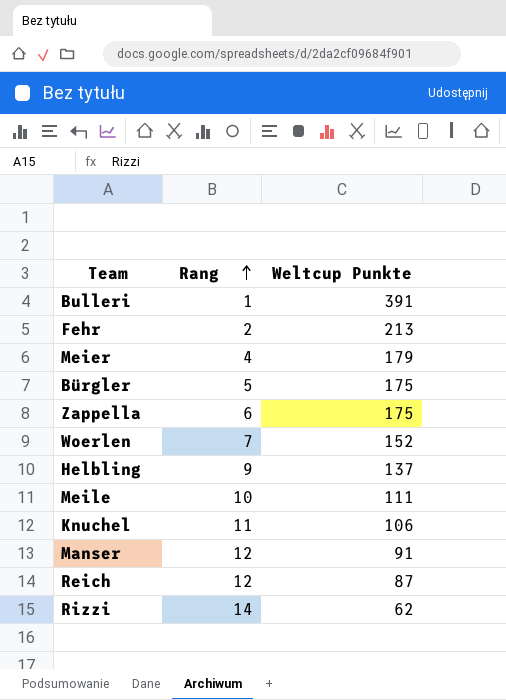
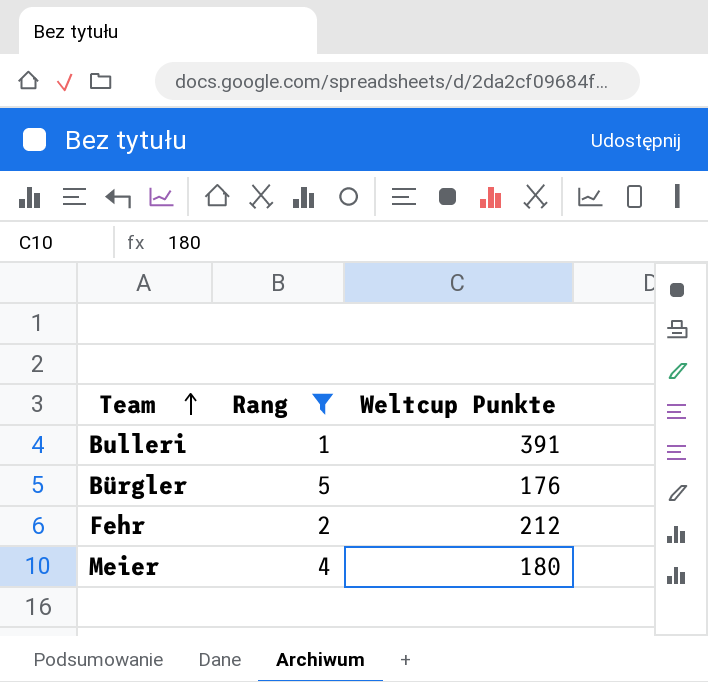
filter: none -> Rang <= 5
row order: Rang ascending -> Team ascending
Bürgler | Weltcup Punkte: 175 -> 176
Fehr | Weltcup Punkte: 213 -> 212
Meier | Weltcup Punkte: 179 -> 180

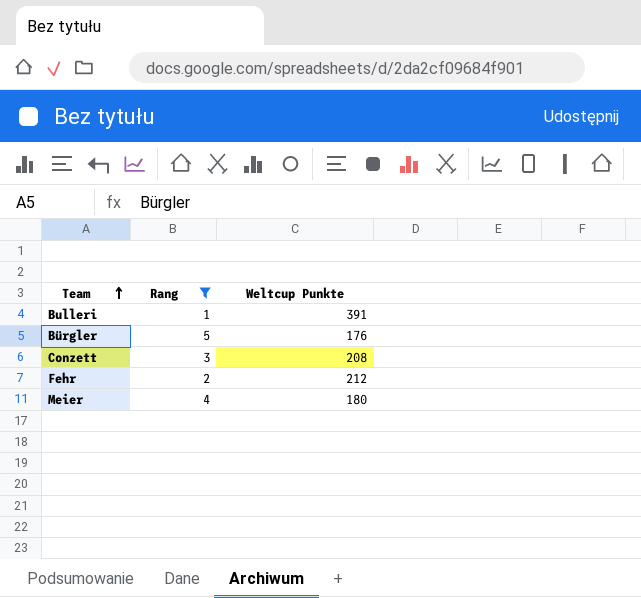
row Conzett: none -> 3 | 208

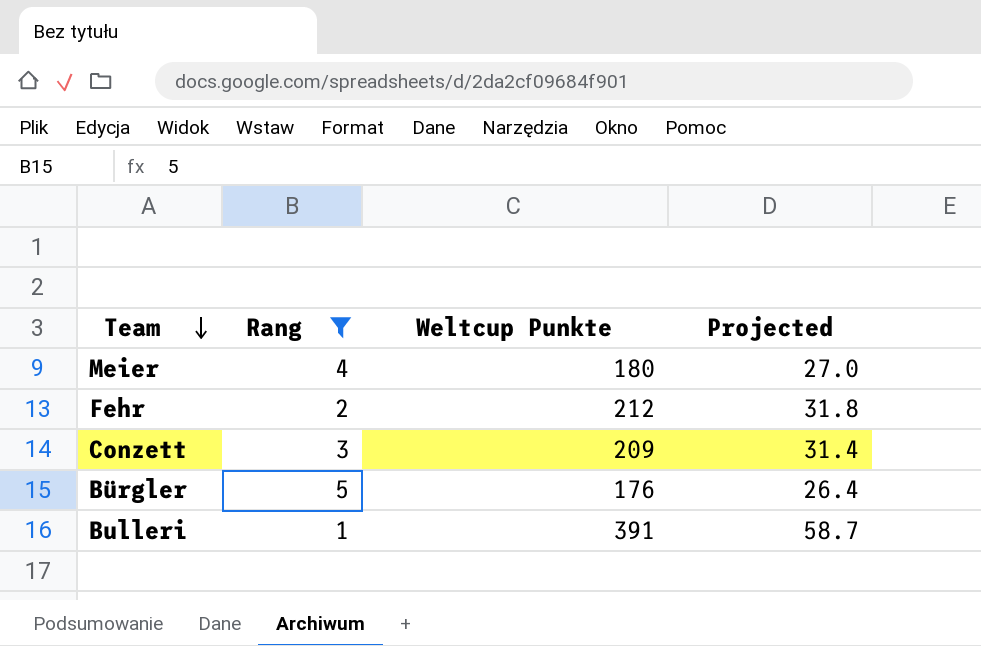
row order: Team ascending -> Team descending
column Projected | formula: none -> [Weltcup Punkte] * 0.15
Conzett | Weltcup Punkte: 208 -> 209

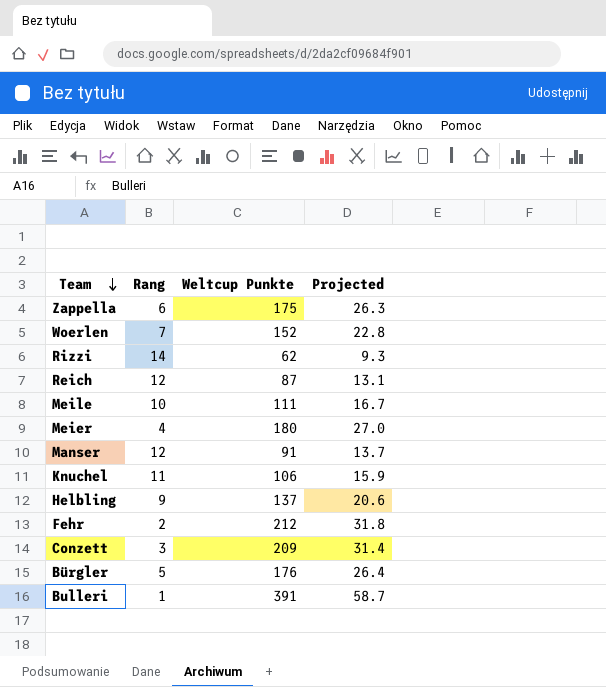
filter: Rang <= 5 -> none

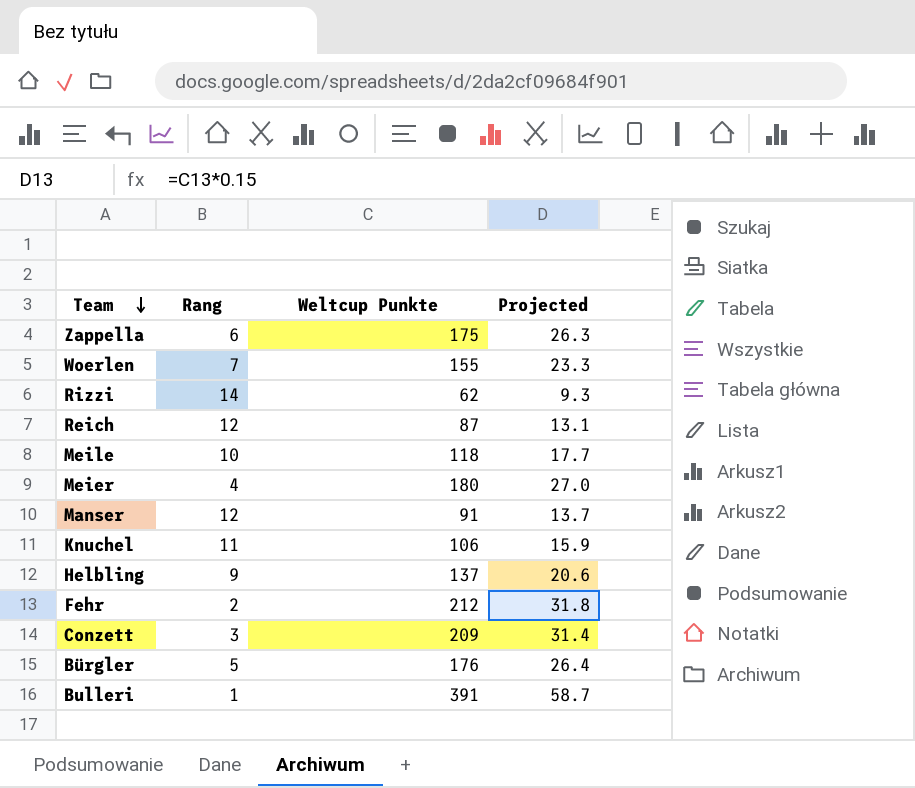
Woerlen | Weltcup Punkte: 152 -> 155
Woerlen | Projected: 22.8 -> 23.3
Meile | Weltcup Punkte: 111 -> 118
Meile | Projected: 16.7 -> 17.7

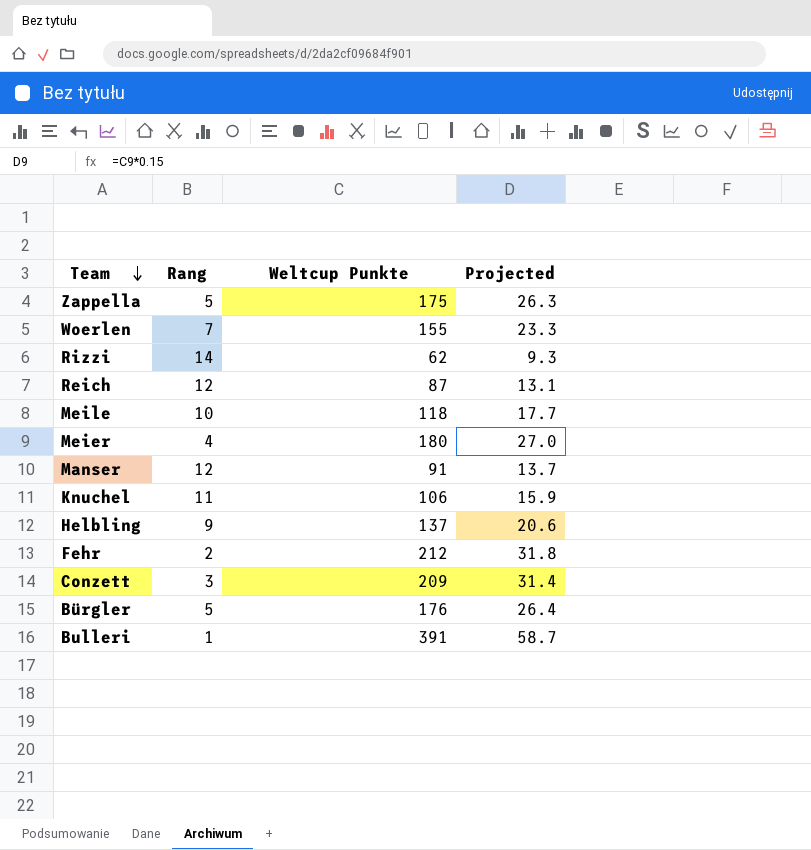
Zappella | Rang: 6 -> 5

